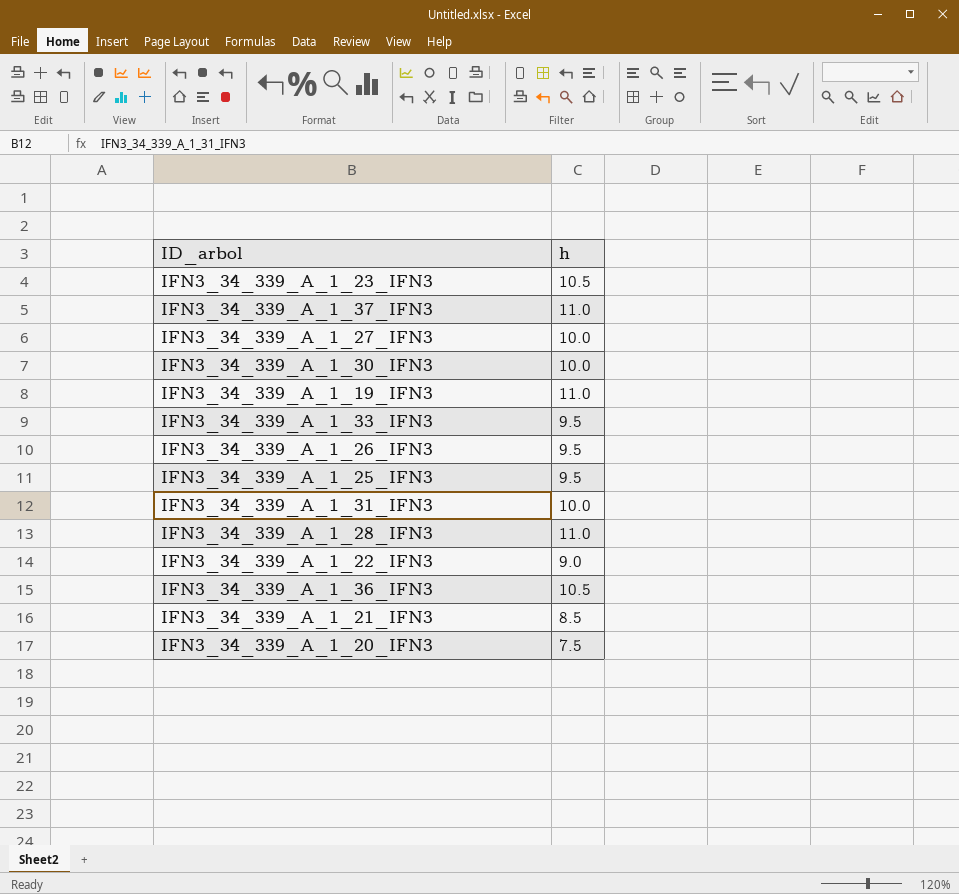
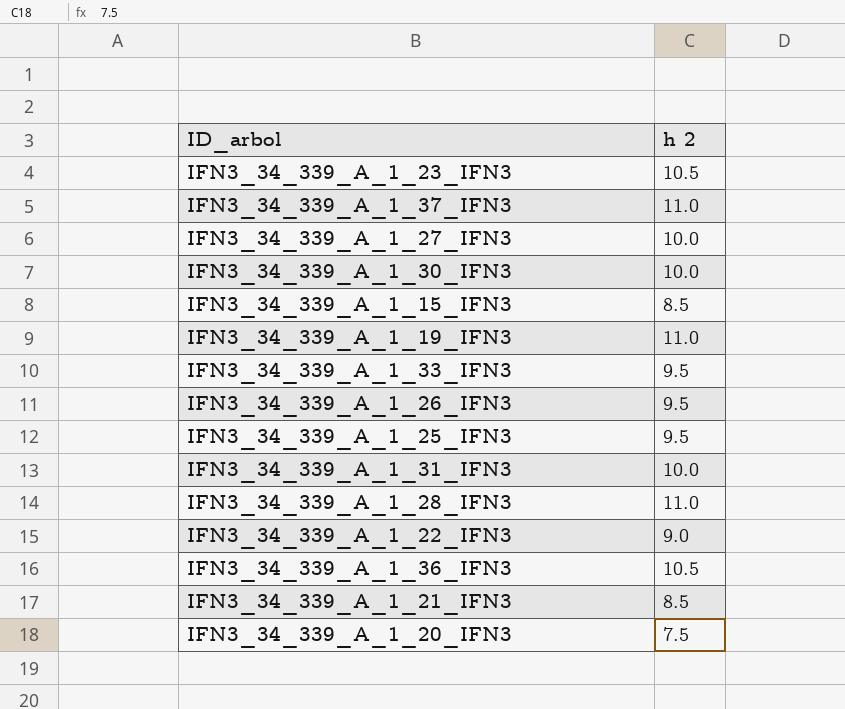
column name: h -> h 2
row IFN3_34_339_A_1_15_IFN3: none -> 8.5

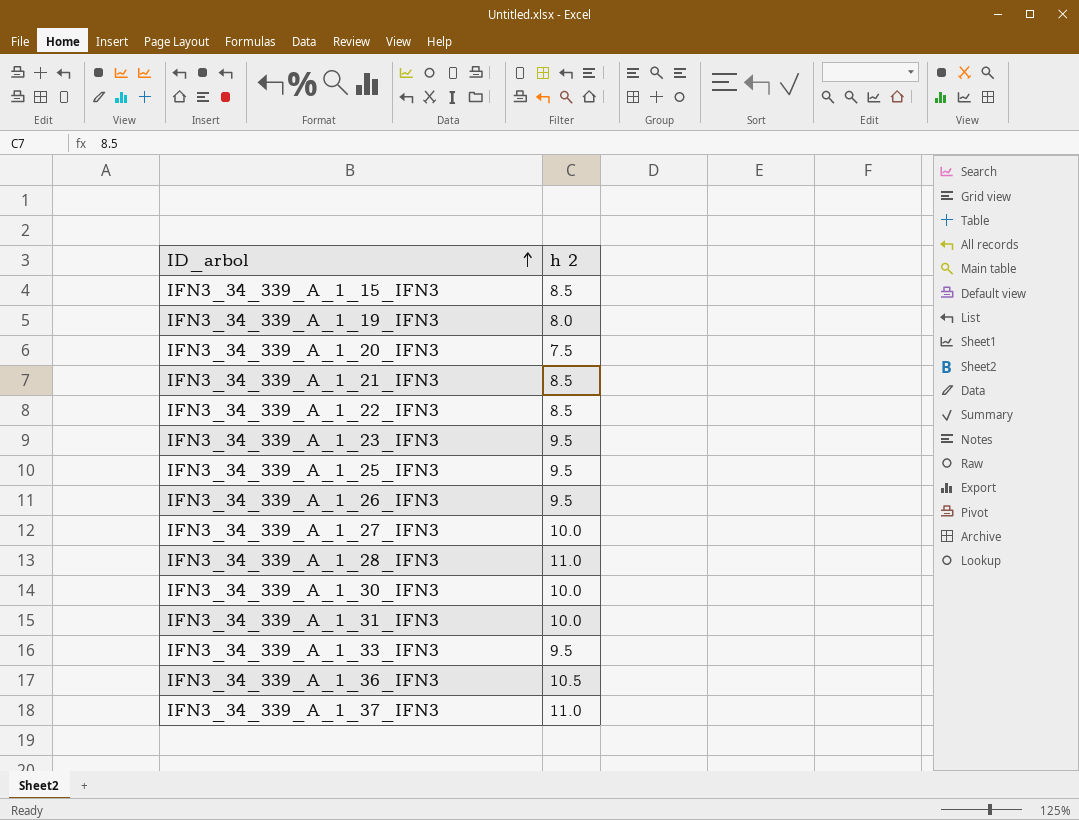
row order: none -> ID_arbol ascending
IFN3_34_339_A_1_19_IFN3 | h 2: 11.0 -> 8.0
IFN3_34_339_A_1_22_IFN3 | h 2: 9.0 -> 8.5
IFN3_34_339_A_1_23_IFN3 | h 2: 10.5 -> 9.5

